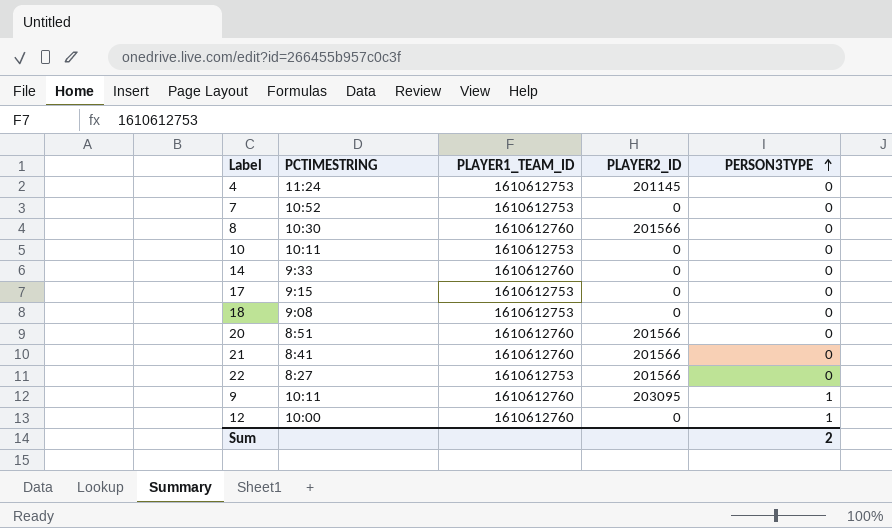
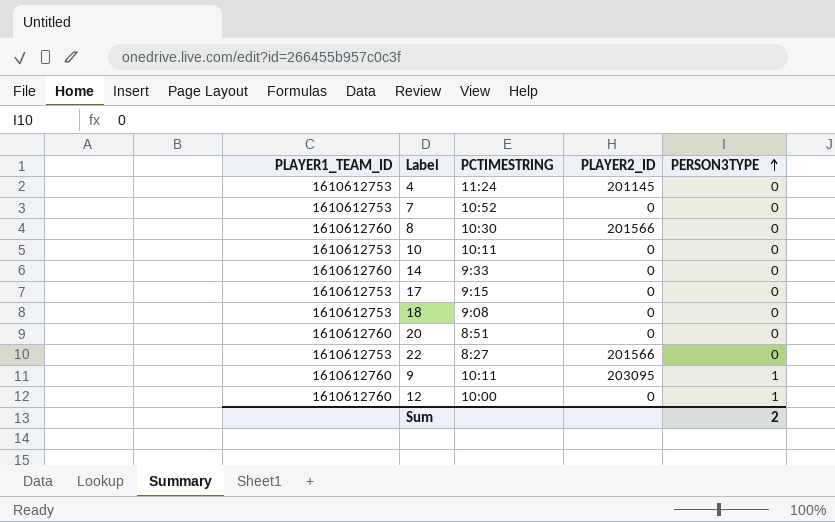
column PLAYER1_TEAM_ID | position: 3 -> 1
row 21: 8:41 | 1610612760 | 201566 | 0 -> none
20 | PLAYER2_ID: 201566 -> 0

